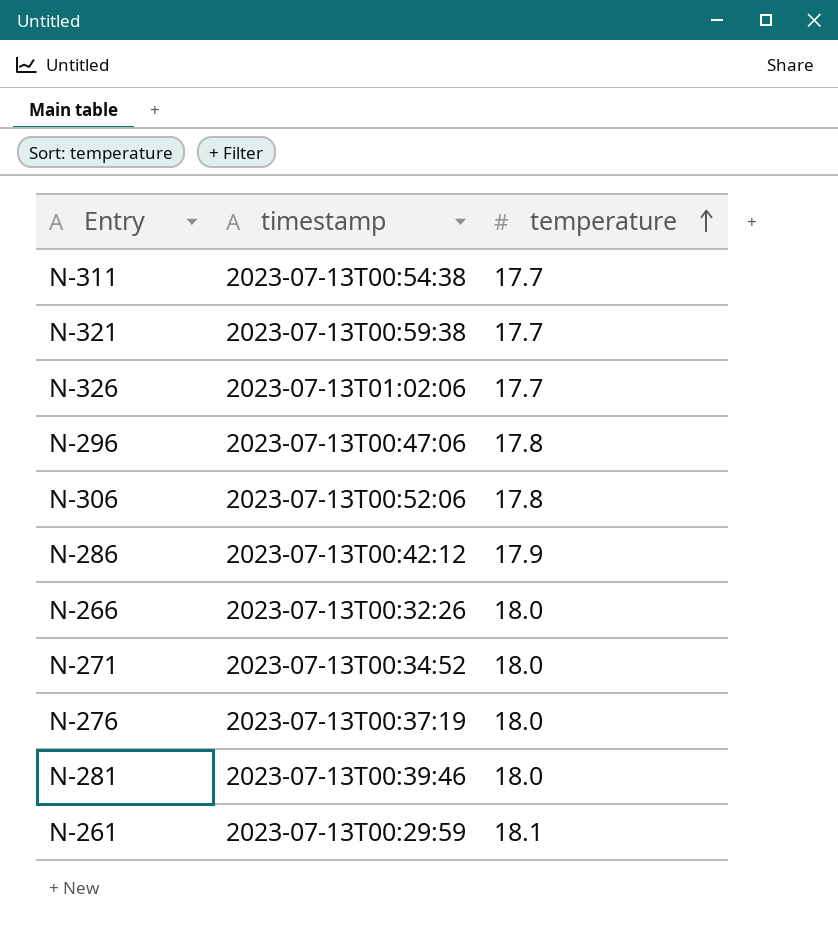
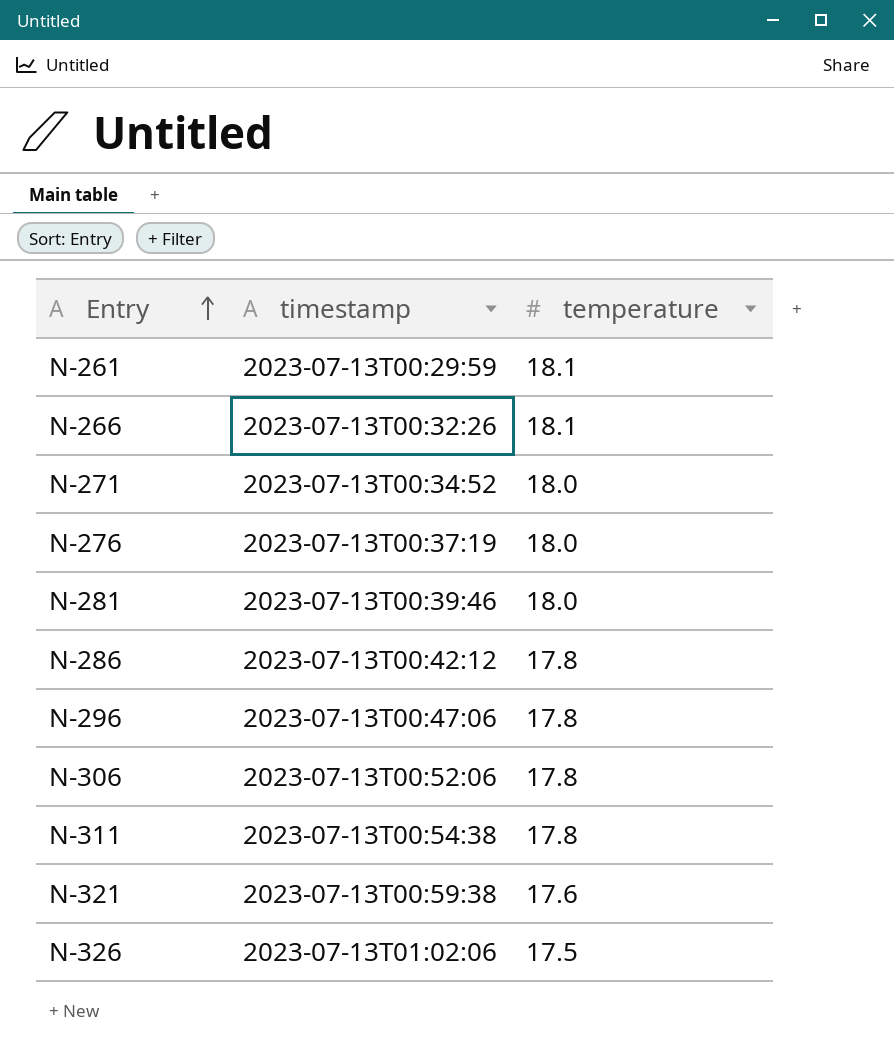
row order: temperature ascending -> Entry ascending
N-266 | temperature: 18.0 -> 18.1
N-286 | temperature: 17.9 -> 17.8
N-311 | temperature: 17.7 -> 17.8
N-321 | temperature: 17.7 -> 17.6
N-326 | temperature: 17.7 -> 17.5

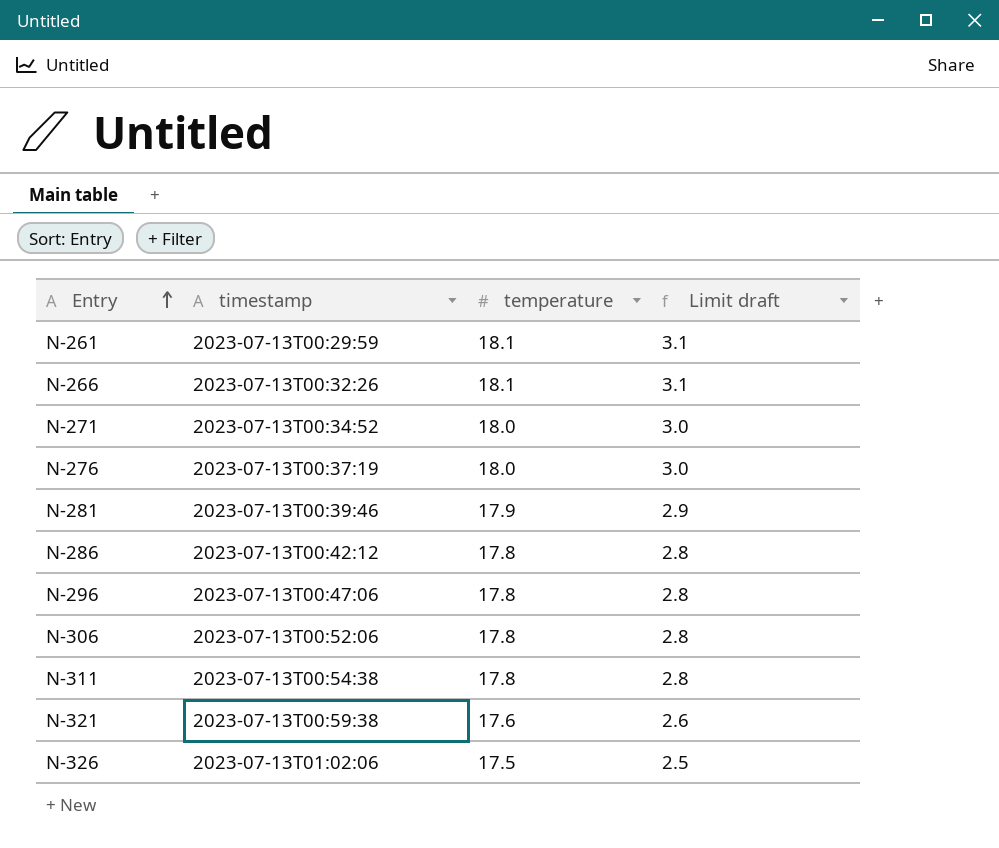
column Limit draft | formula: none -> [temperature] - 15
N-281 | temperature: 18.0 -> 17.9

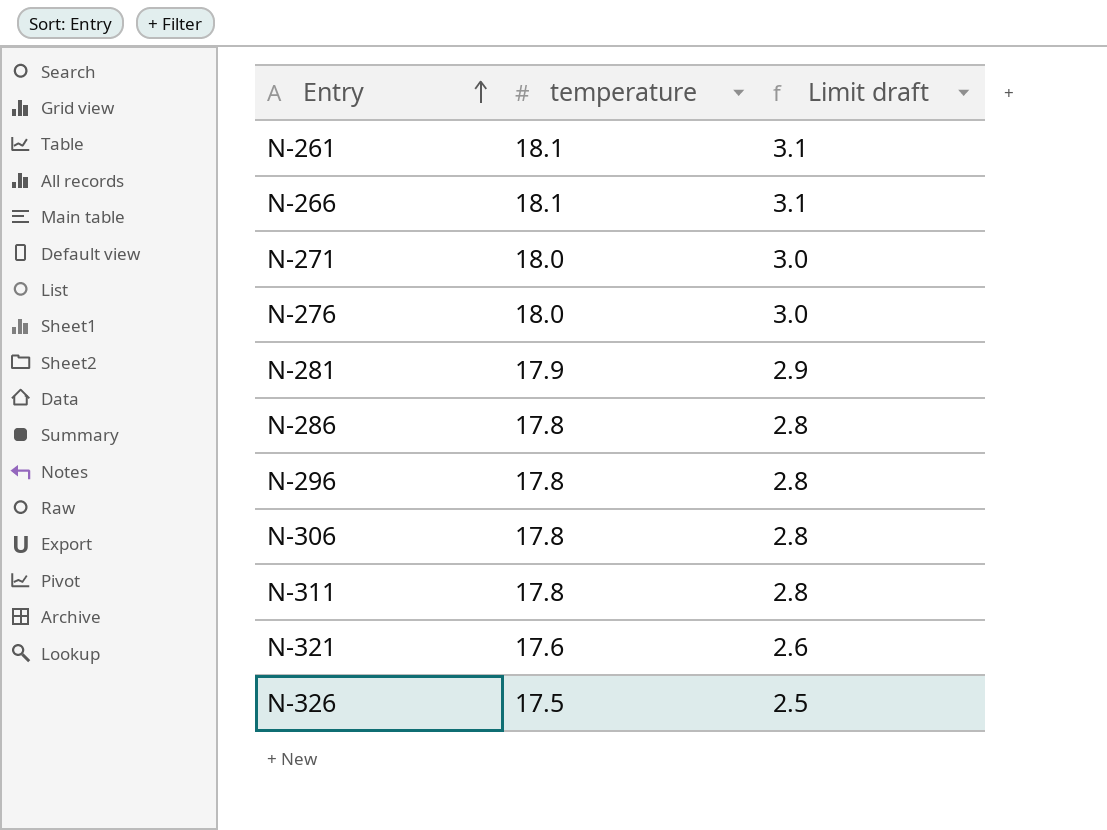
column timestamp | position: 2 -> none

